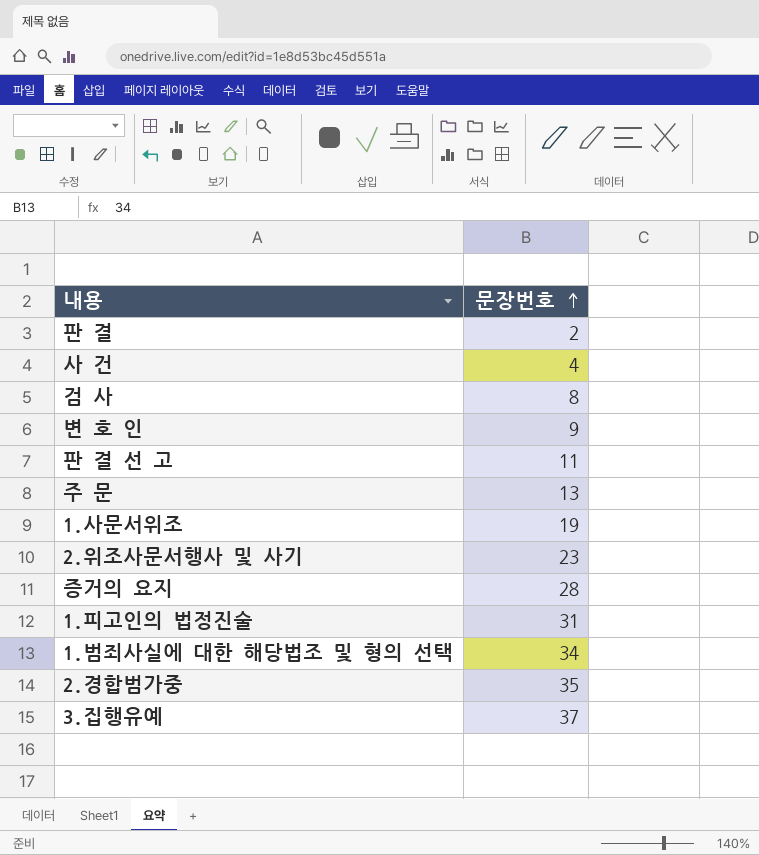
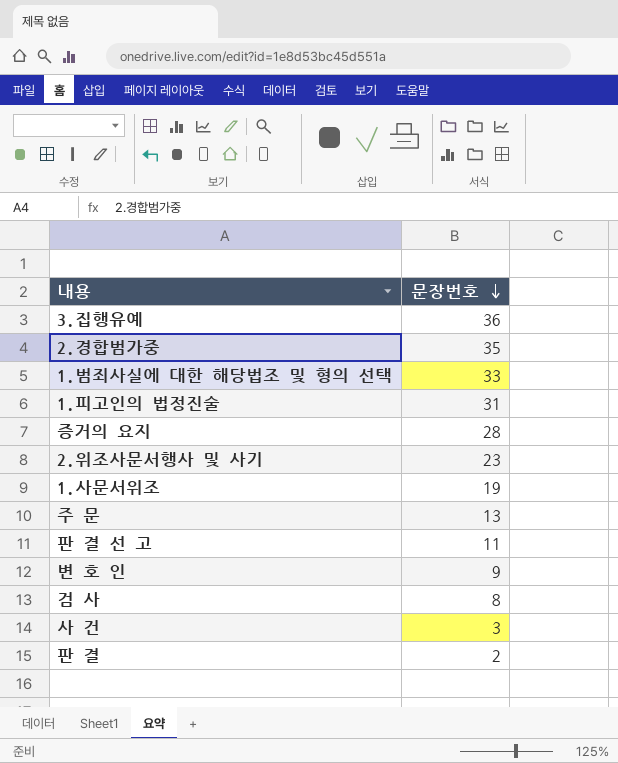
row order: 문장번호 ascending -> 문장번호 descending
3.집행유예 | 문장번호: 37 -> 36
1.범죄사실에 대한 해당법조 및 형의 선택 | 문장번호: 34 -> 33
사 건 | 문장번호: 4 -> 3

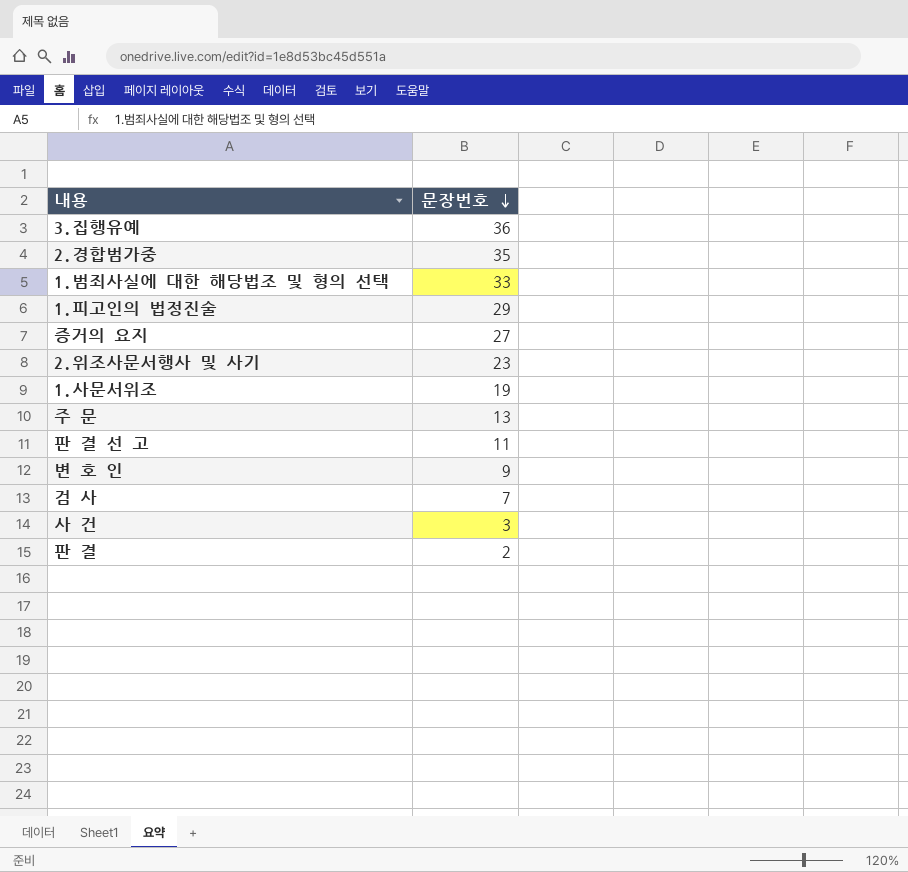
1.피고인의 법정진술 | 문장번호: 31 -> 29
증거의 요지 | 문장번호: 28 -> 27
검 사 | 문장번호: 8 -> 7

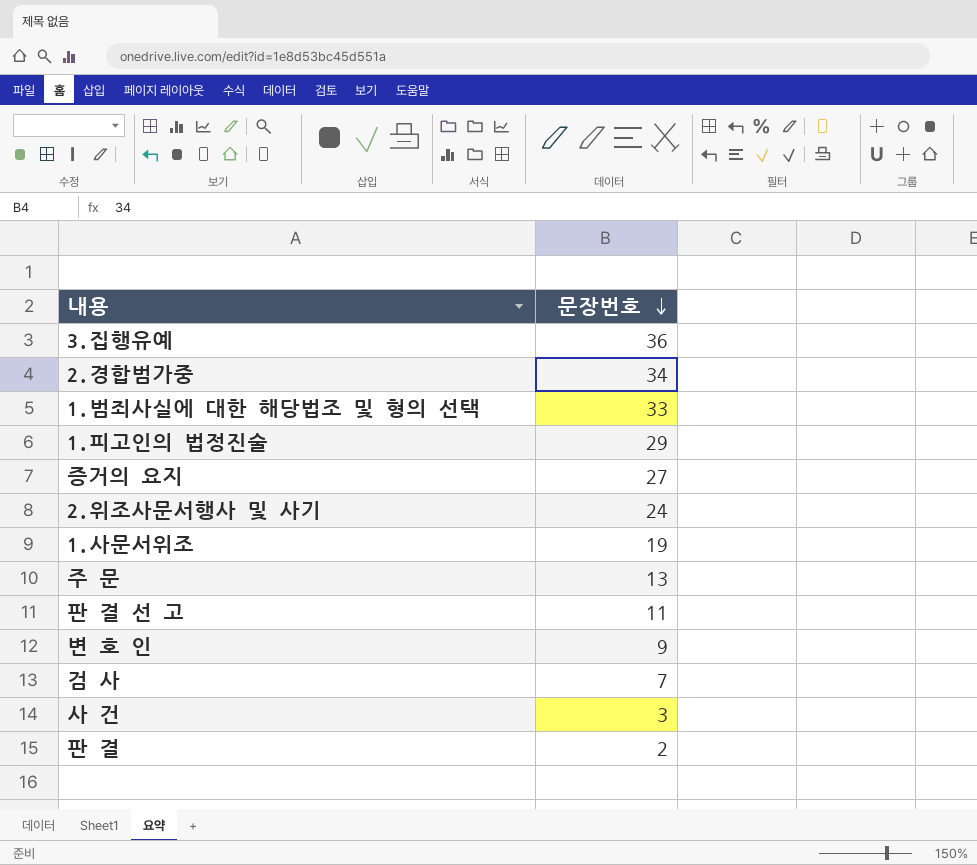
2.경합범가중 | 문장번호: 35 -> 34
2.위조사문서행사 및 사기 | 문장번호: 23 -> 24

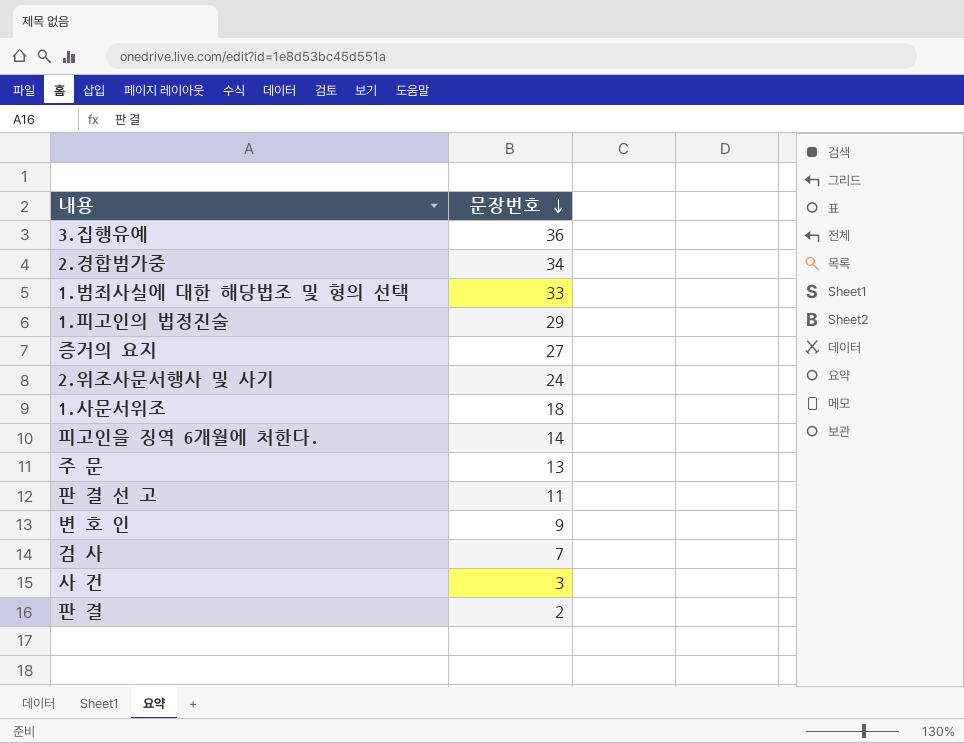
1.사문서위조 | 문장번호: 19 -> 18
row 피고인을 징역 6개월에 처한다.: none -> 14

